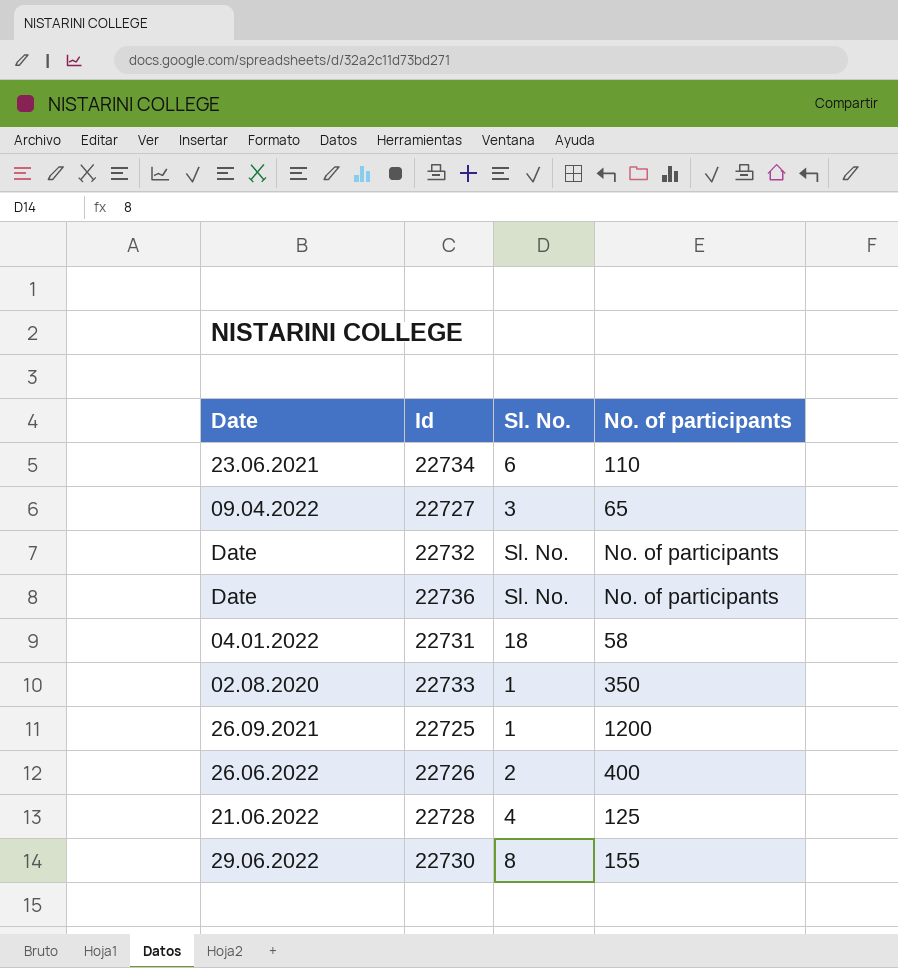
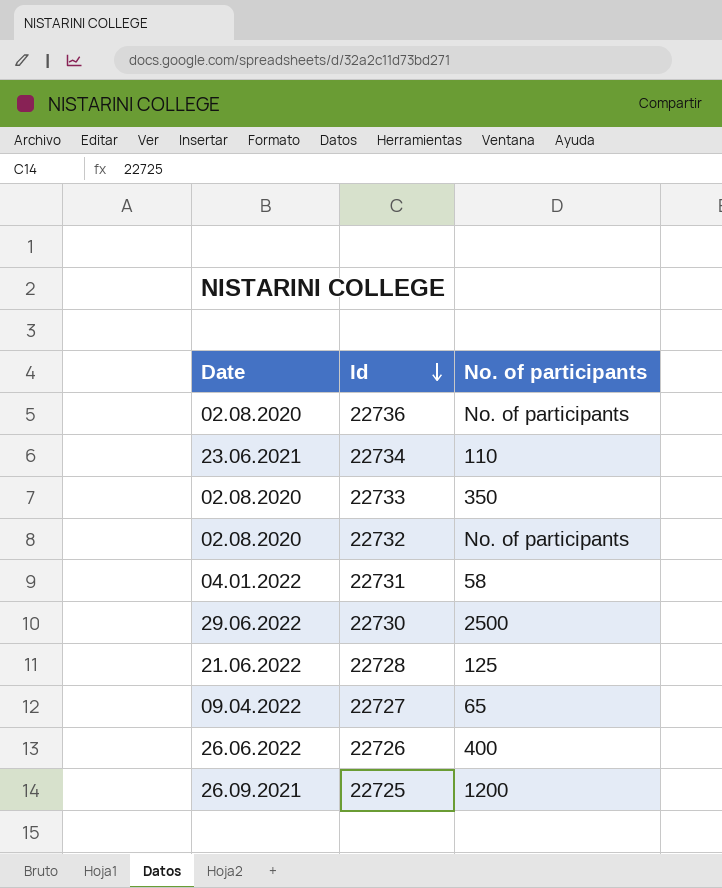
row order: none -> Id descending
column Sl. No. | position: 3 -> none
22736 | Date: Date -> 02.08.2020
22732 | Date: Date -> 02.08.2020
22730 | No. of participants: 155 -> 2500

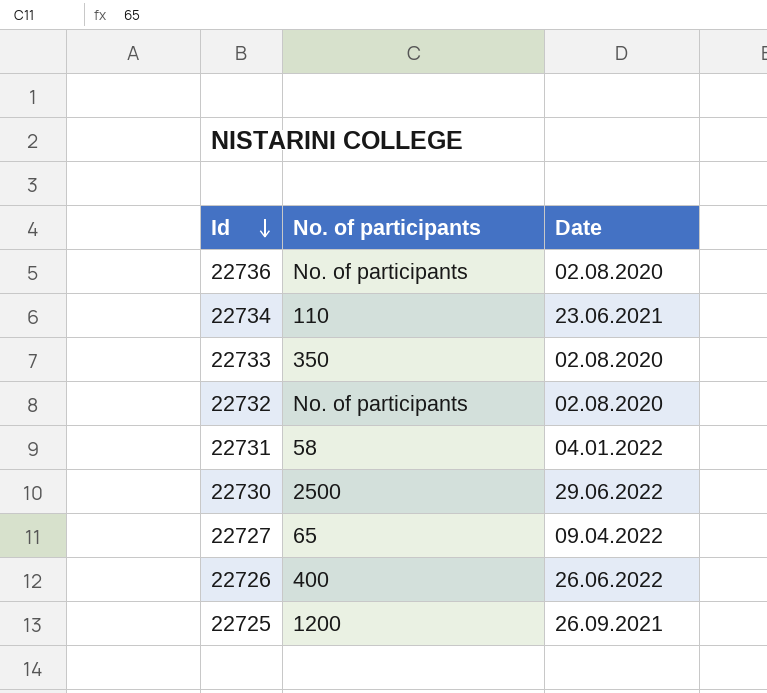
column Date | position: 1 -> 3
row 22728: 21.06.2022 | 125 -> none

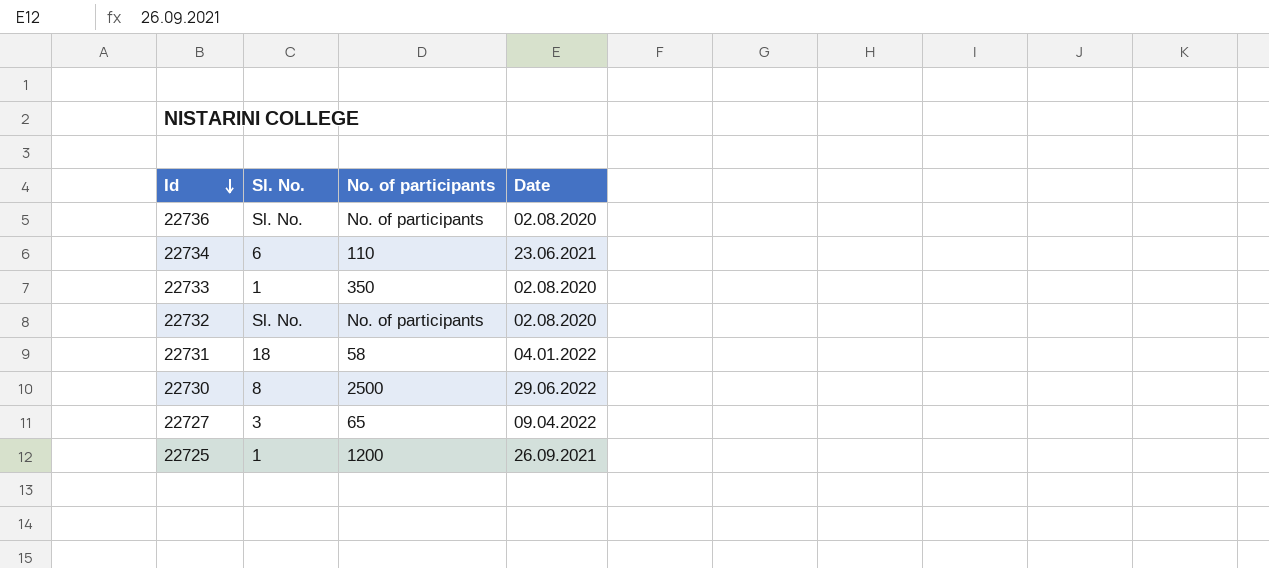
column Sl. No. | position: none -> 2
row 22726: 400 | 26.06.2022 -> none

